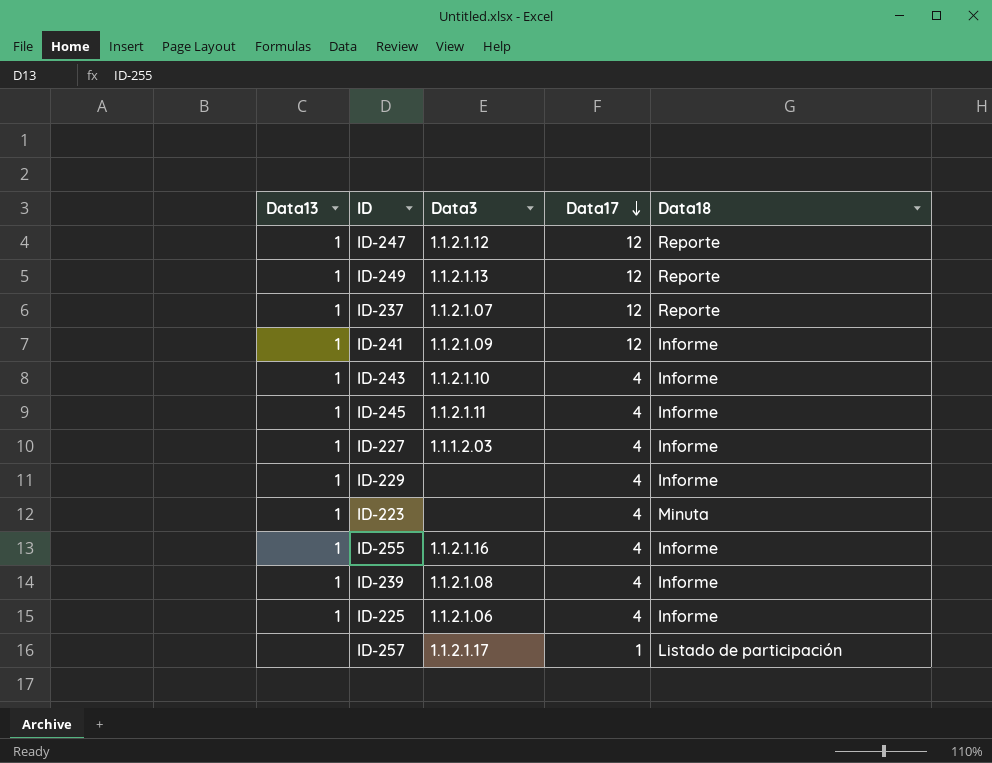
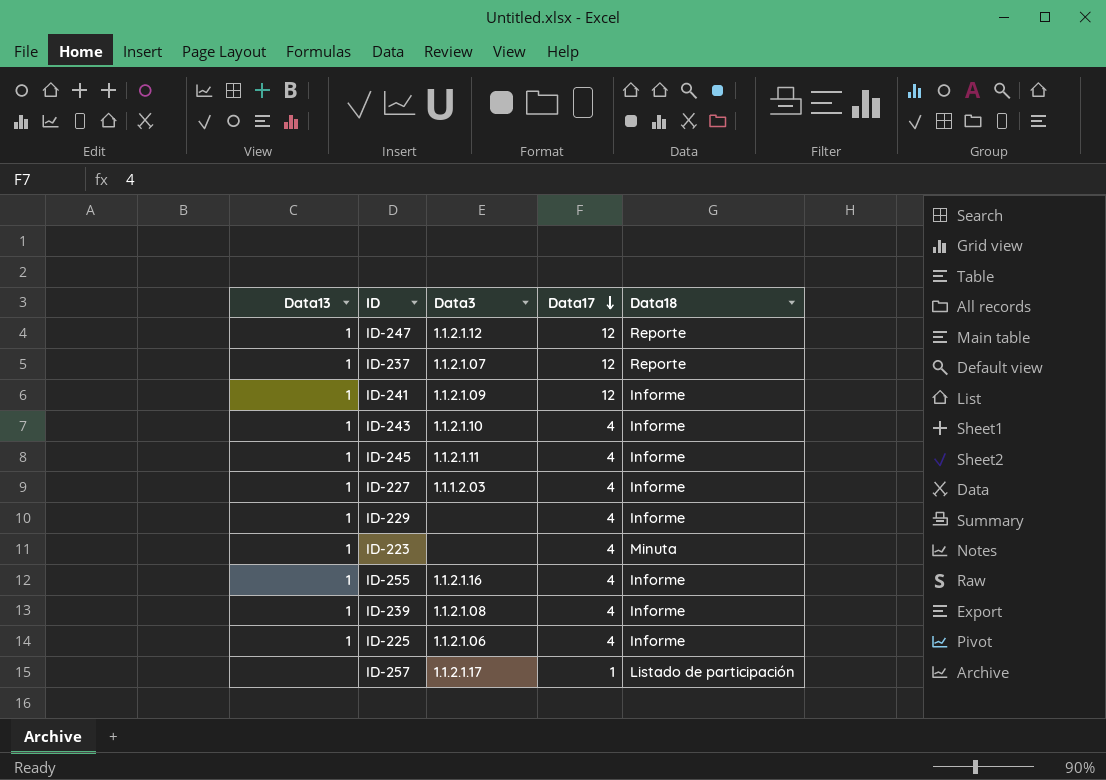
row ID-249: 1 | 1.1.2.1.13 | 12 | Reporte -> none

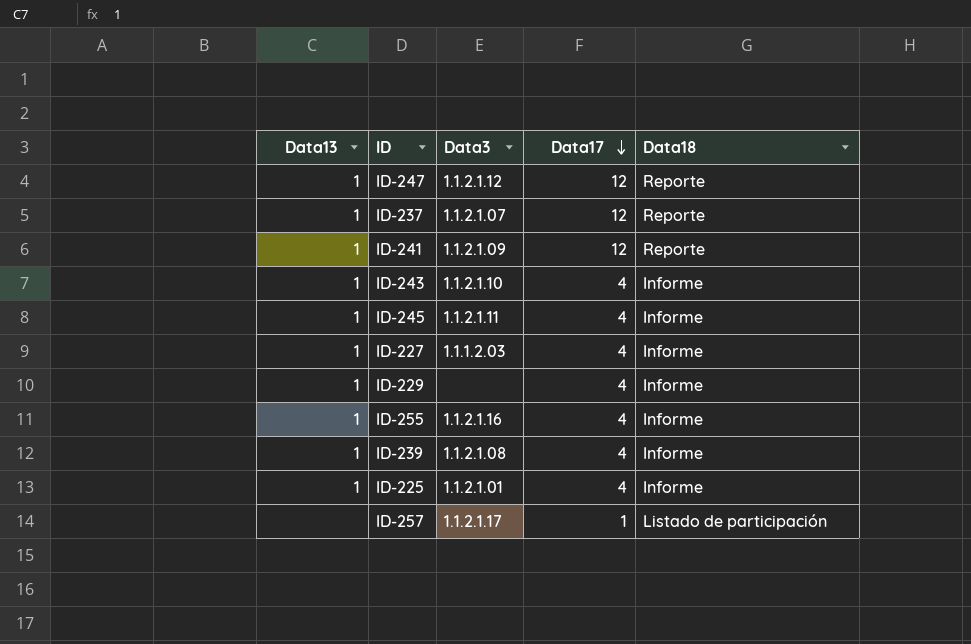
row ID-223: 1 | none | 4 | Minuta -> none
ID-241 | Data18: Informe -> Reporte
ID-225 | Data3: 1.1.2.1.06 -> 1.1.2.1.01

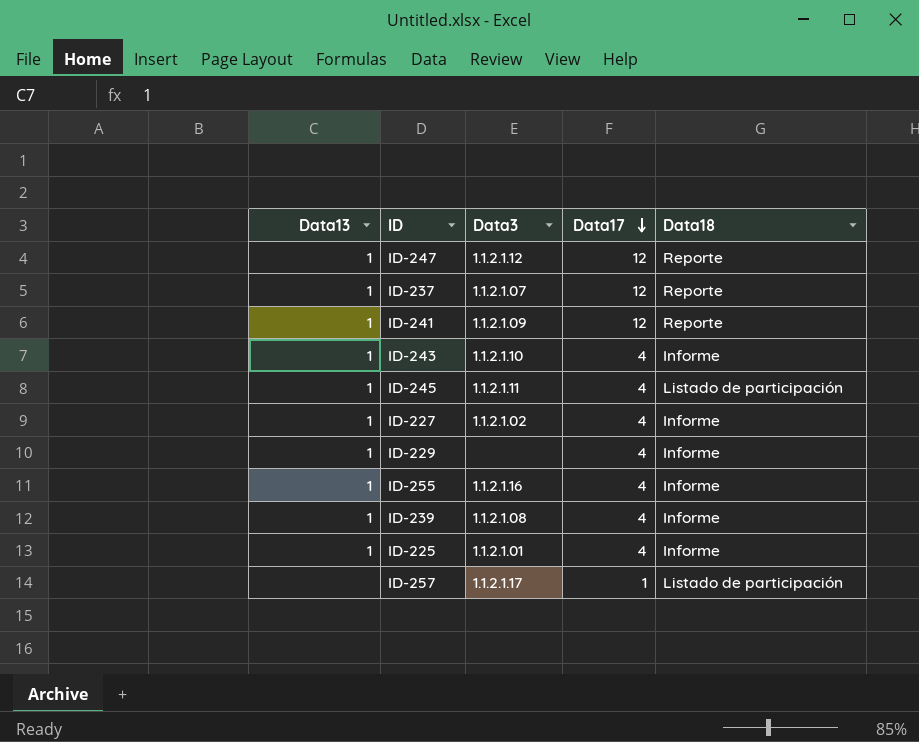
ID-245 | Data18: Informe -> Listado de participación
ID-227 | Data3: 1.1.1.2.03 -> 1.1.2.1.02

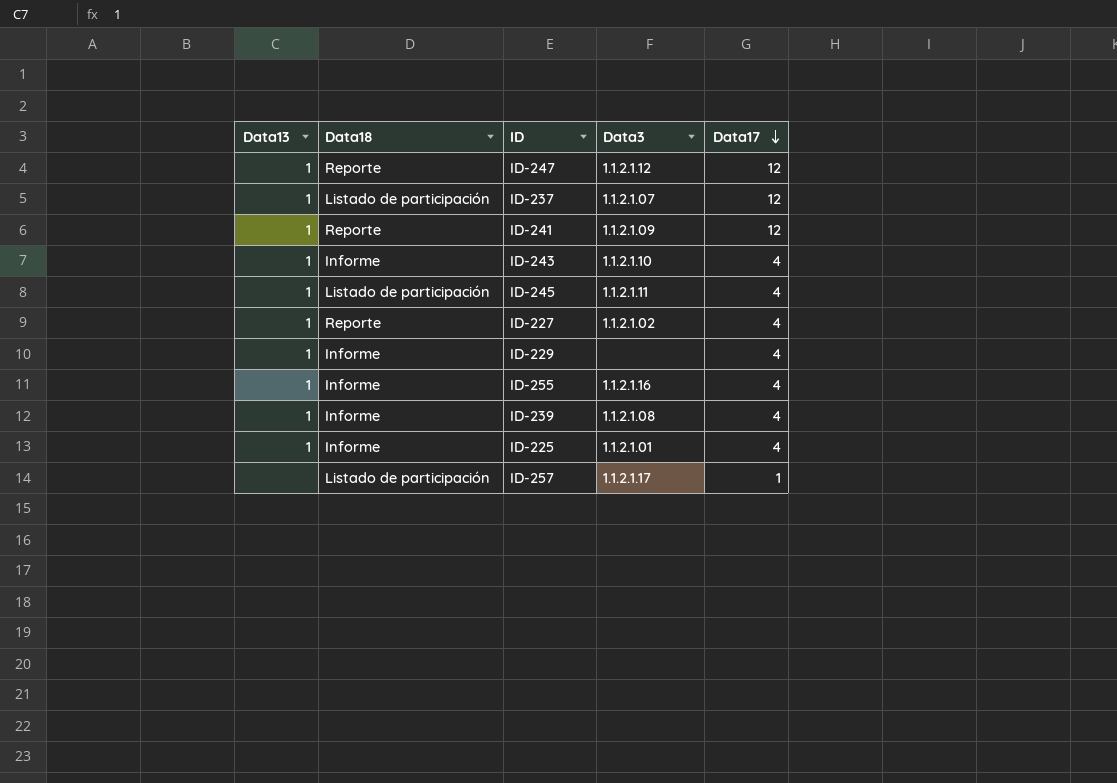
column Data18 | position: 5 -> 2
ID-237 | Data18: Reporte -> Listado de participación
ID-227 | Data18: Informe -> Reporte

